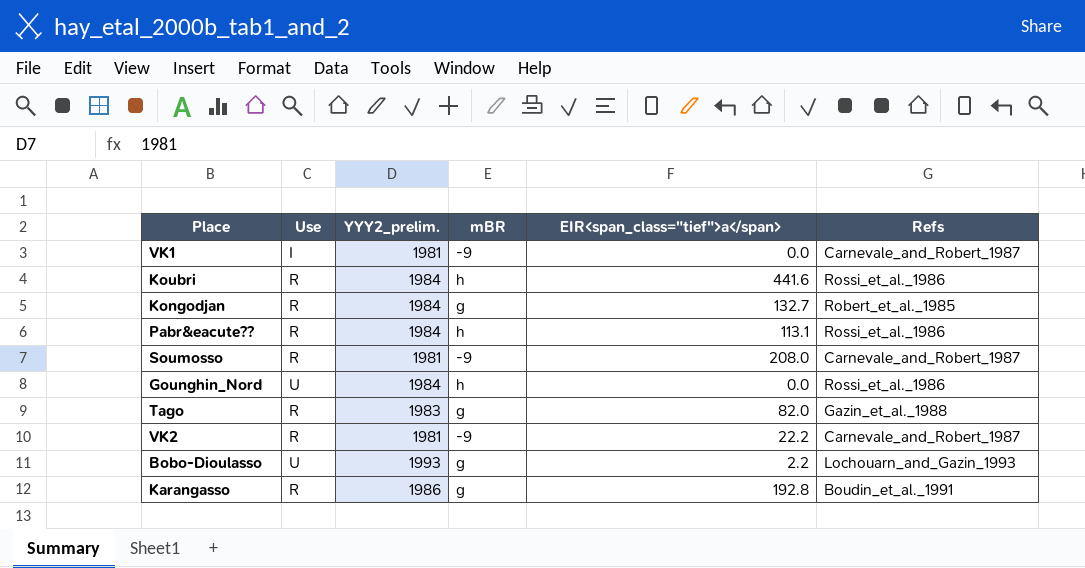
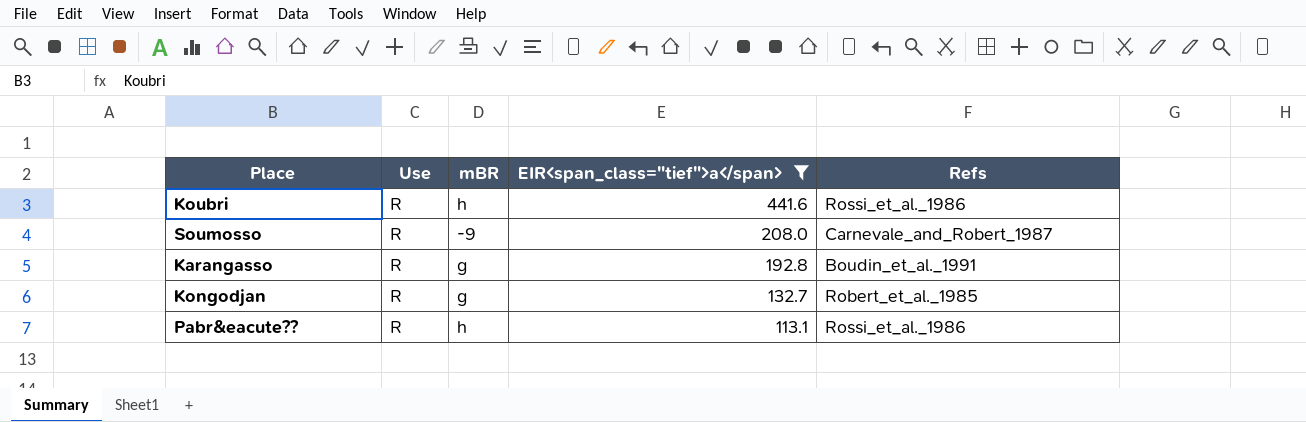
filter: none -> EIR<span_class="tief">a</span> >= 113.1
row order: none -> EIR<span_class="tief">a</span> descending
column YYY2_prelim. | position: 3 -> none

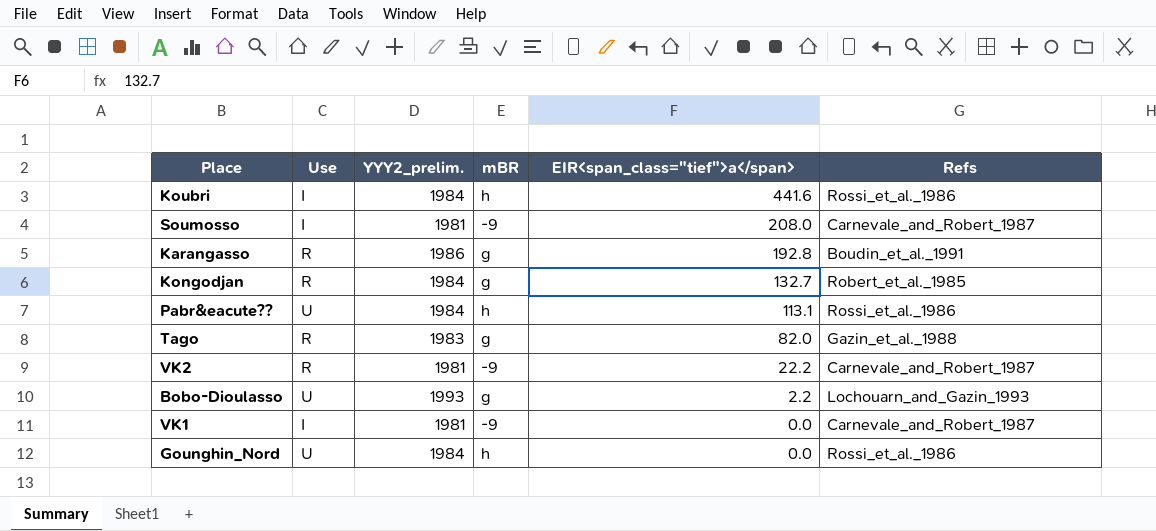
filter: EIR<span_class="tief">a</span> >= 113.1 -> none
column YYY2_prelim. | position: none -> 3
Koubri | Use: R -> I
Soumosso | Use: R -> I
Pabr&eacute?? | Use: R -> U

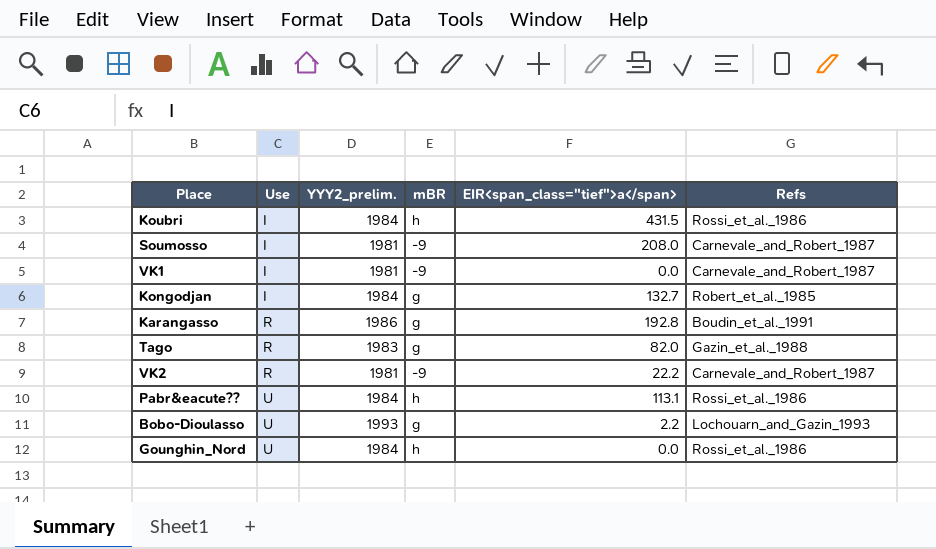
row order: EIR<span_class="tief">a</span> descending -> Use ascending
Koubri | EIR<span_class="tief">a</span>: 441.6 -> 431.5
Kongodjan | Use: R -> I

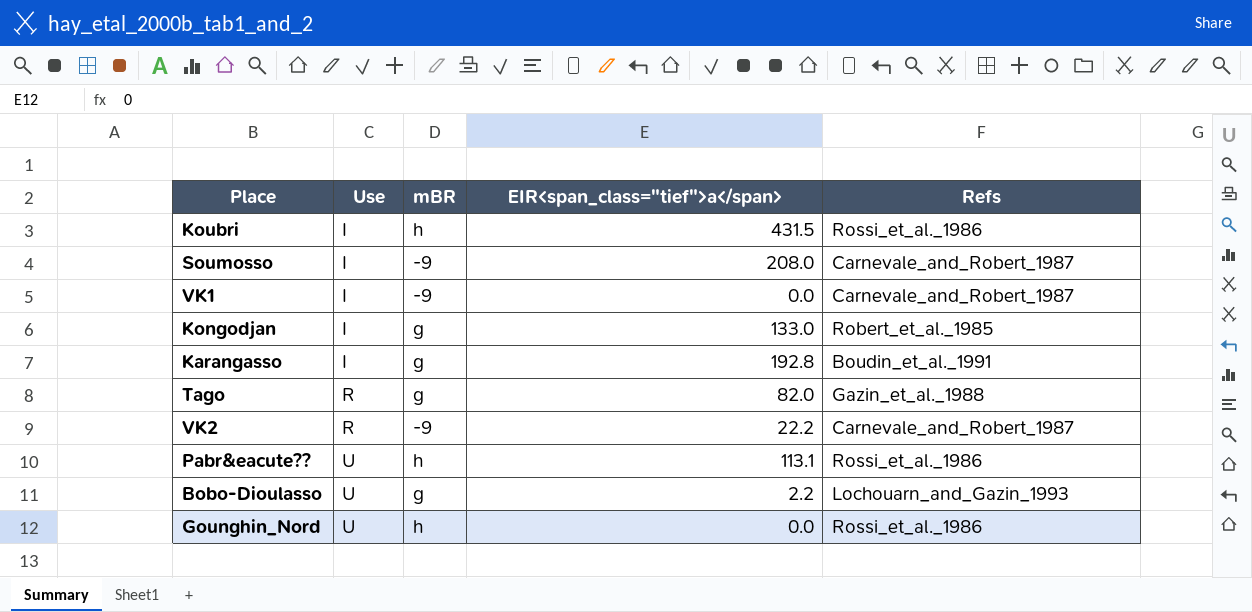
column YYY2_prelim. | position: 3 -> none
Kongodjan | EIR<span_class="tief">a</span>: 132.7 -> 133.0
Karangasso | Use: R -> I

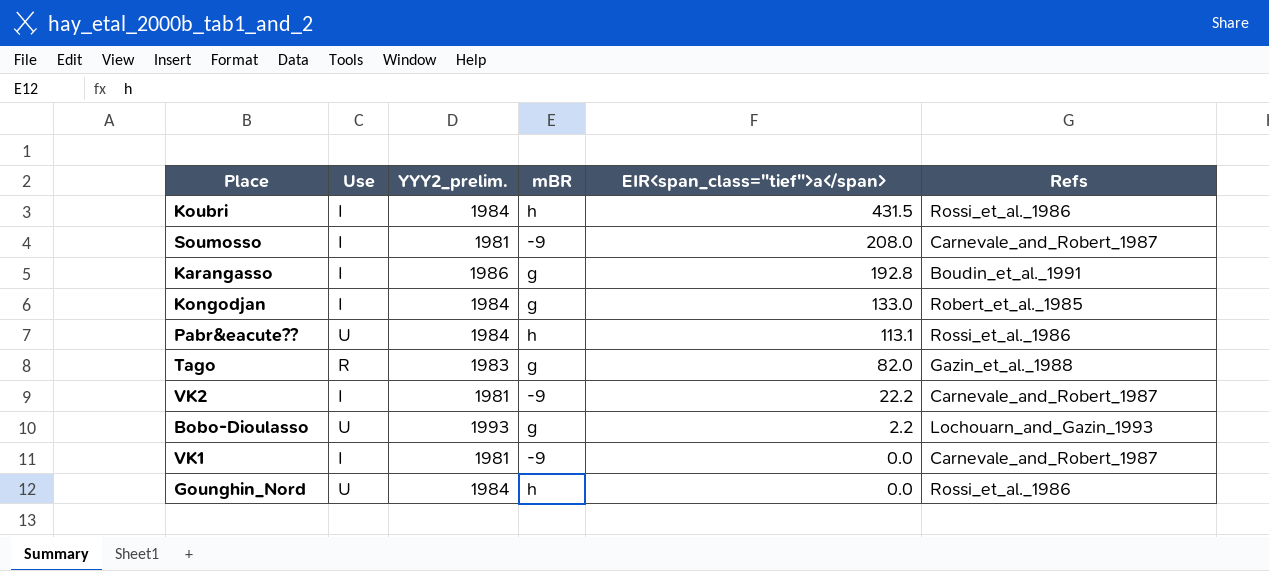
row order: Use ascending -> EIR<span_class="tief">a</span> descending
column YYY2_prelim. | position: none -> 3
VK2 | Use: R -> I

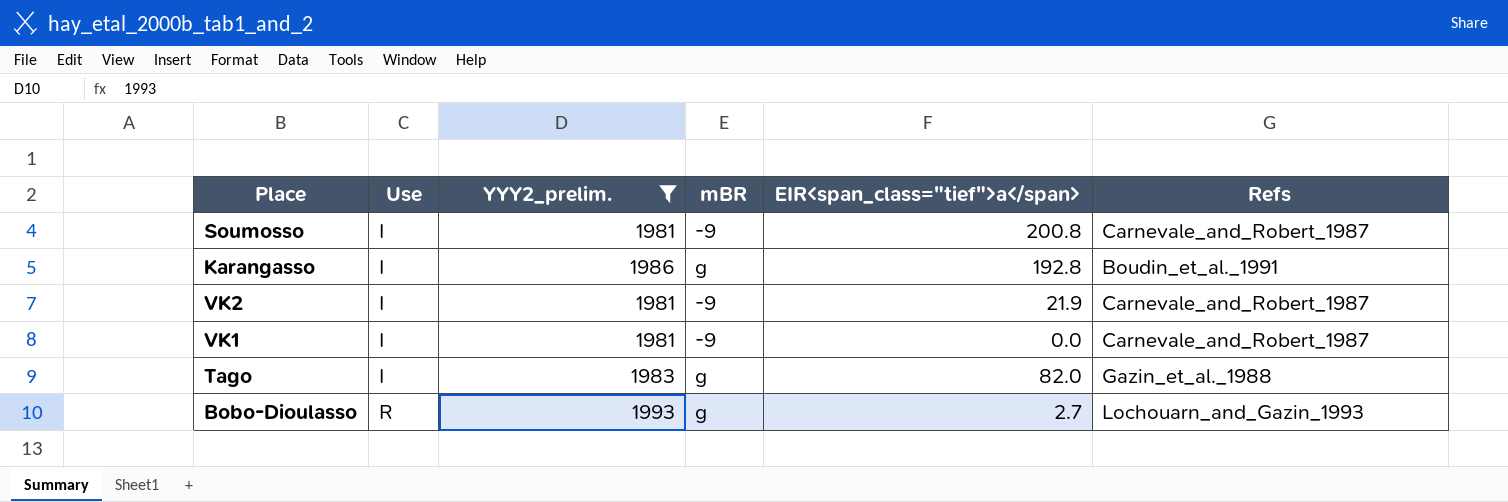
filter: none -> YYY2_prelim. != 1984
row order: EIR<span_class="tief">a</span> descending -> Use ascending
Soumosso | EIR<span_class="tief">a</span>: 208.0 -> 200.8
VK2 | EIR<span_class="tief">a</span>: 22.2 -> 21.9
Tago | Use: R -> I
Bobo-Dioulasso | Use: U -> R
Bobo-Dioulasso | EIR<span_class="tief">a</span>: 2.2 -> 2.7

